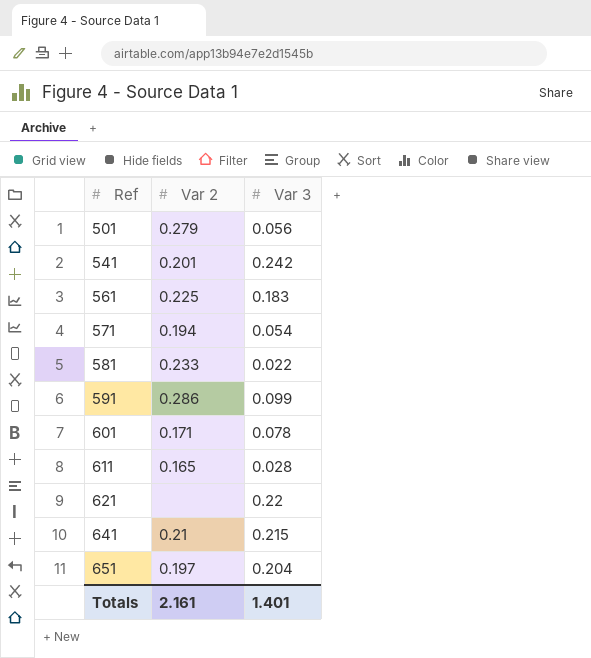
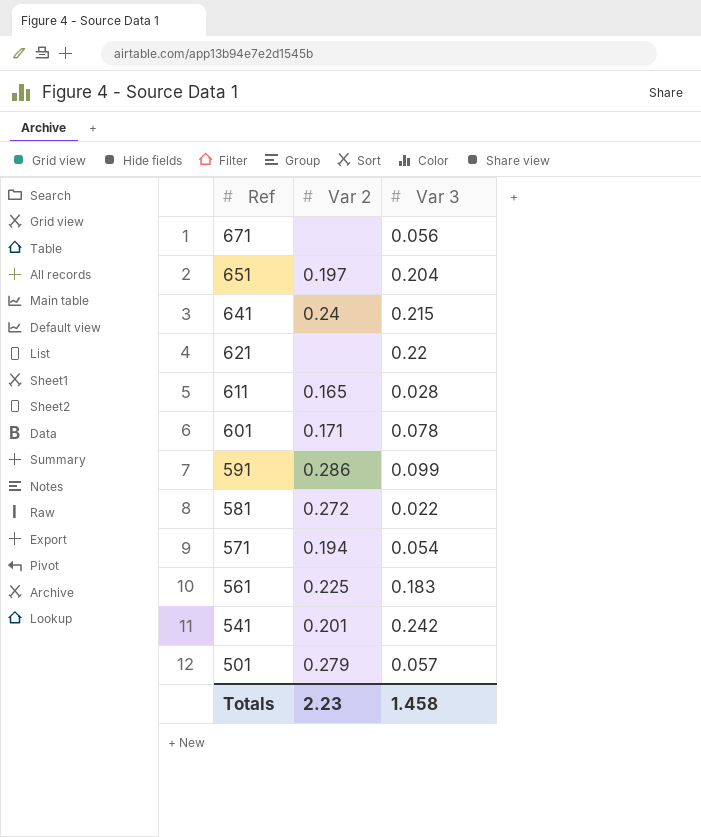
row order: Ref ascending -> Ref descending
row 671: none -> none | 0.056
641 | Var 2: 0.21 -> 0.24
581 | Var 2: 0.233 -> 0.272
501 | Var 3: 0.056 -> 0.057
Totals | Var 2: 2.161 -> 2.23
Totals | Var 3: 1.401 -> 1.458

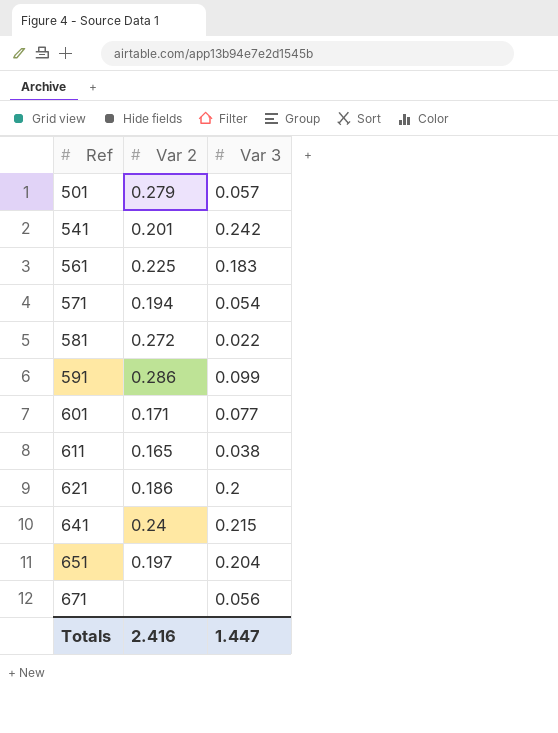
row order: Ref descending -> Ref ascending
601 | Var 3: 0.078 -> 0.077
611 | Var 3: 0.028 -> 0.038
621 | Var 2: none -> 0.186
621 | Var 3: 0.22 -> 0.2
Totals | Var 2: 2.23 -> 2.416
Totals | Var 3: 1.458 -> 1.447

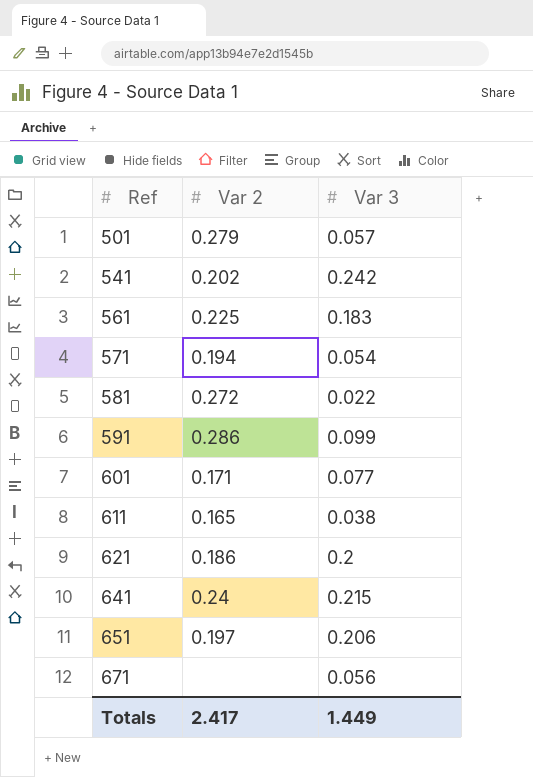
541 | Var 2: 0.201 -> 0.202
651 | Var 3: 0.204 -> 0.206
Totals | Var 2: 2.416 -> 2.417
Totals | Var 3: 1.447 -> 1.449

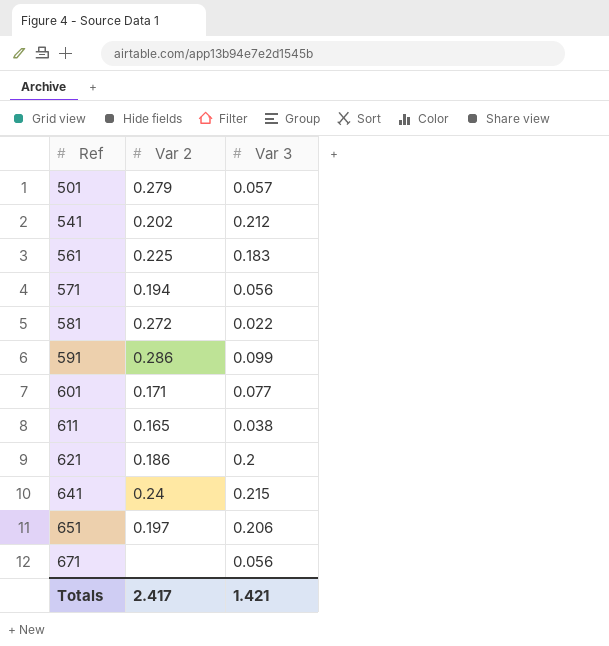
541 | Var 3: 0.242 -> 0.212
571 | Var 3: 0.054 -> 0.056
Totals | Var 3: 1.449 -> 1.421

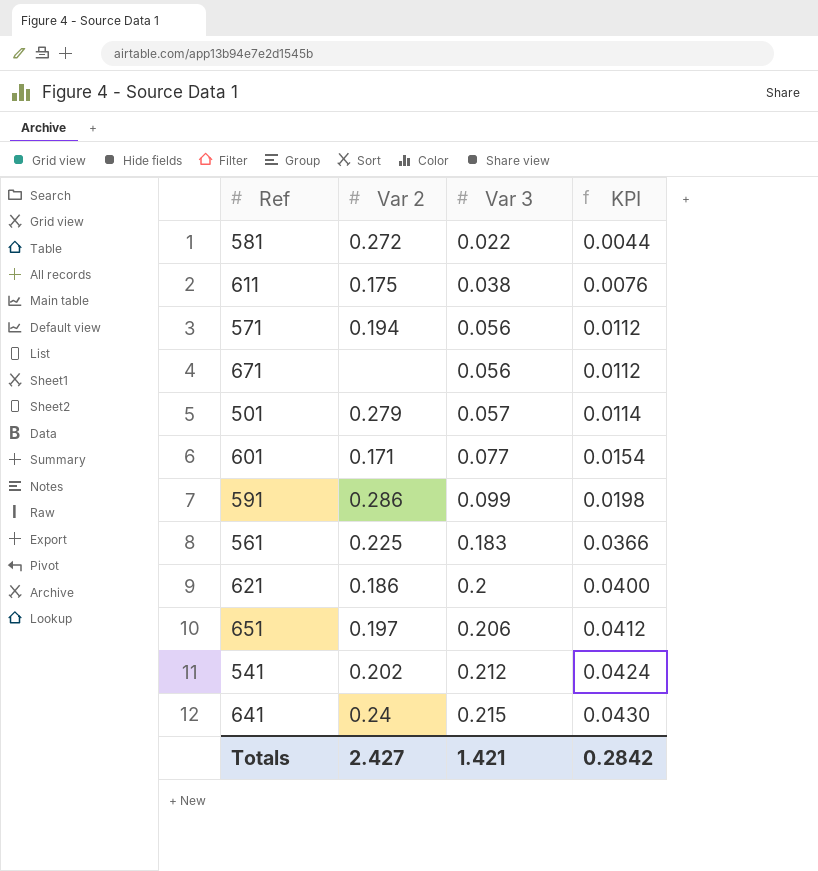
row order: Ref ascending -> Var 3 ascending
column KPI | formula: none -> [Var 3] * 0.2
611 | Var 2: 0.165 -> 0.175
Totals | Var 2: 2.417 -> 2.427

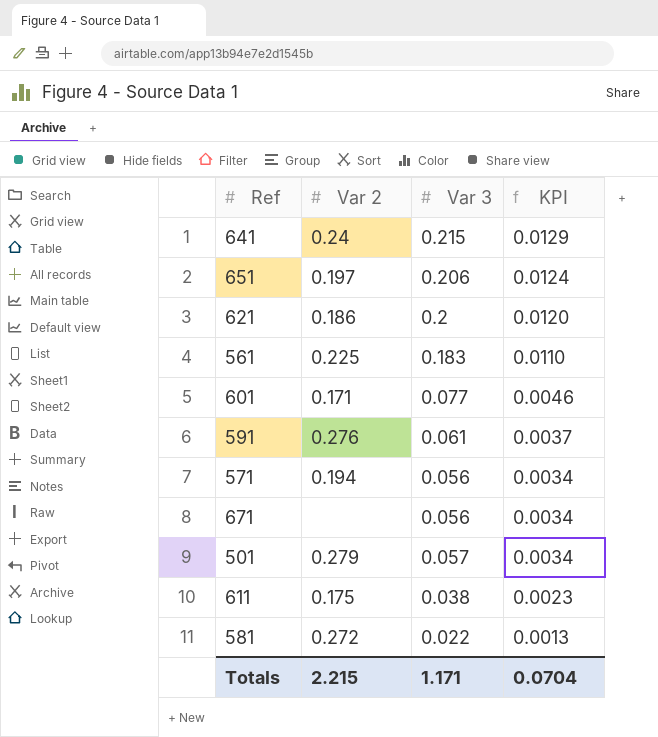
row order: Var 3 ascending -> KPI descending
column KPI | formula: [Var 3] * 0.2 -> [Var 3] * 0.06
row 541: 0.202 | 0.212 | 0.0424 -> none
591 | Var 2: 0.286 -> 0.276
591 | Var 3: 0.099 -> 0.061
Totals | Var 2: 2.427 -> 2.215
Totals | Var 3: 1.421 -> 1.171
Totals | KPI: 0.2842 -> 0.0704

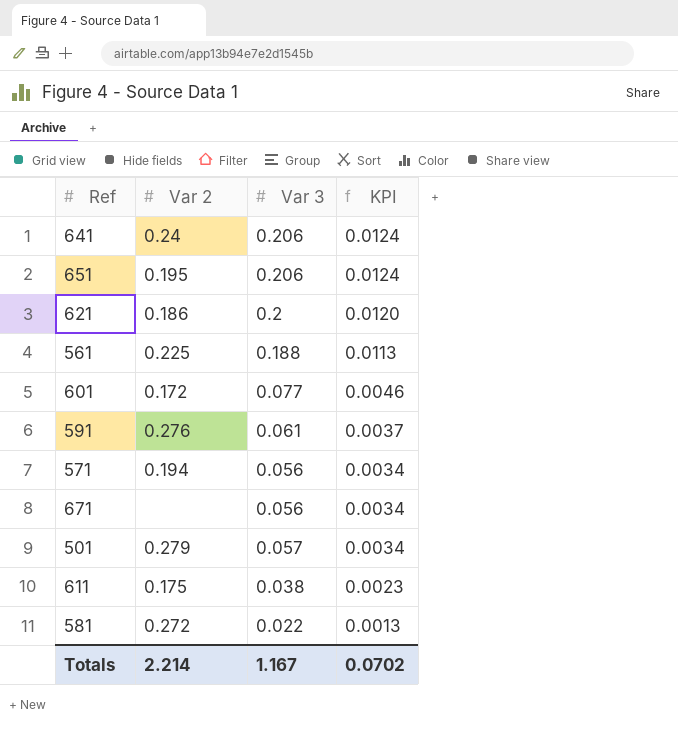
641 | Var 3: 0.215 -> 0.206
641 | KPI: 0.0129 -> 0.0124
651 | Var 2: 0.197 -> 0.195
561 | Var 3: 0.183 -> 0.188
561 | KPI: 0.0110 -> 0.0113
601 | Var 2: 0.171 -> 0.172
Totals | Var 2: 2.215 -> 2.214
Totals | Var 3: 1.171 -> 1.167
Totals | KPI: 0.0704 -> 0.0702

